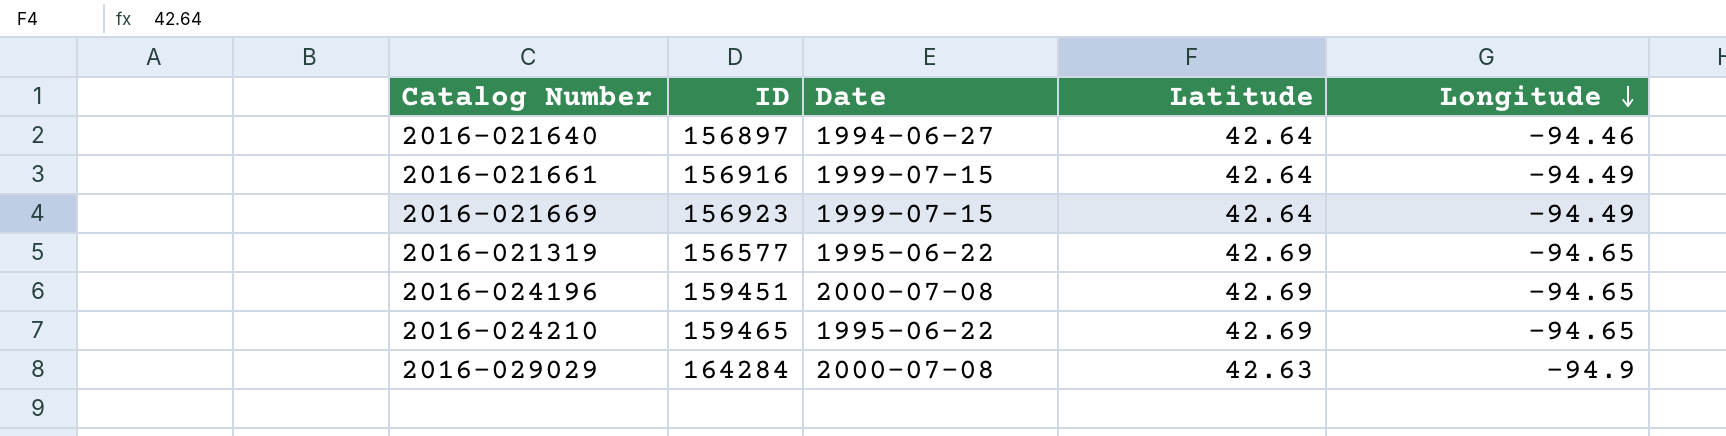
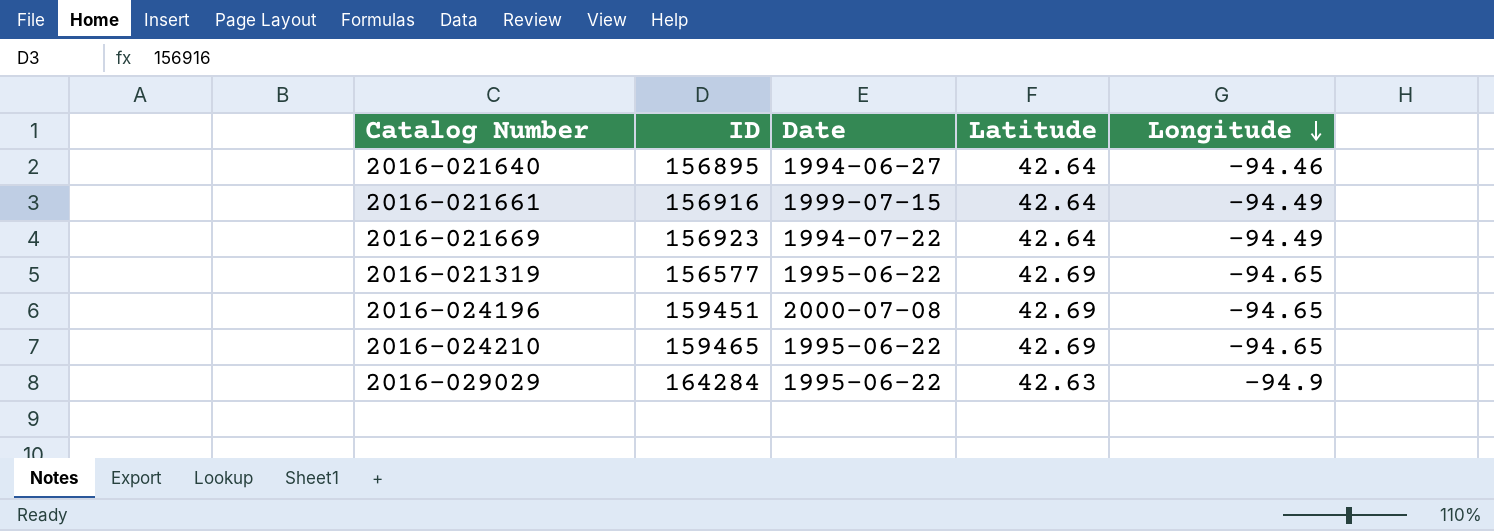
2016-021640 | ID: 156897 -> 156895
2016-021669 | Date: 1999-07-15 -> 1994-07-22
2016-029029 | Date: 2000-07-08 -> 1995-06-22

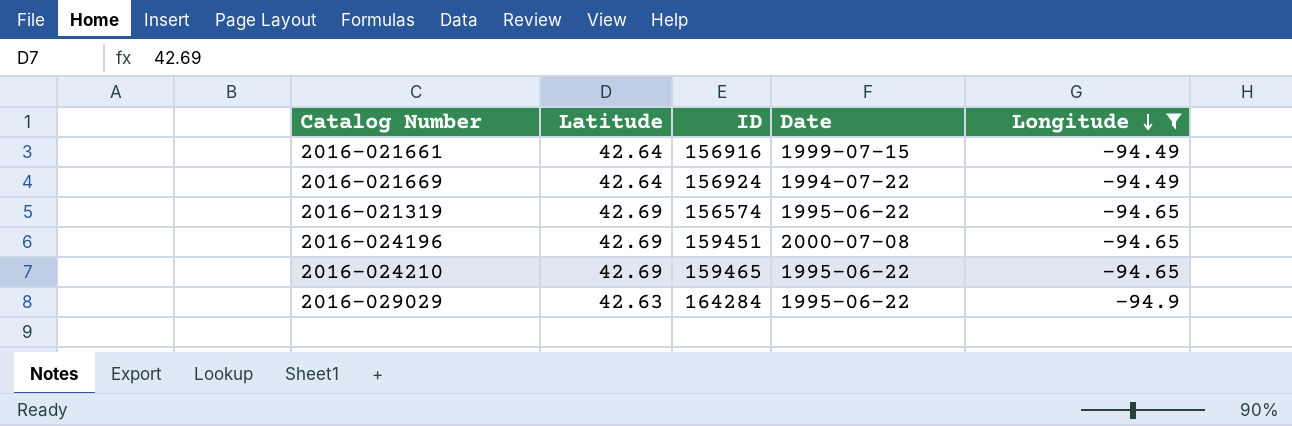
filter: none -> Longitude != -94.46
column Latitude | position: 4 -> 2
2016-021669 | ID: 156923 -> 156924
2016-021319 | ID: 156577 -> 156574

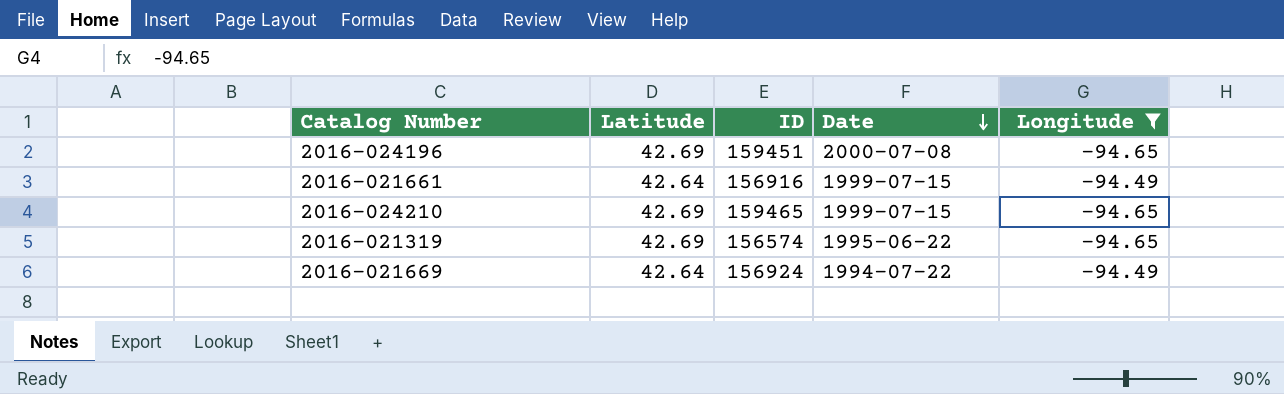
row order: Longitude descending -> Date descending
row 2016-029029: 42.63 | 164284 | 1995-06-22 | -94.9 -> none
2016-024210 | Date: 1995-06-22 -> 1999-07-15

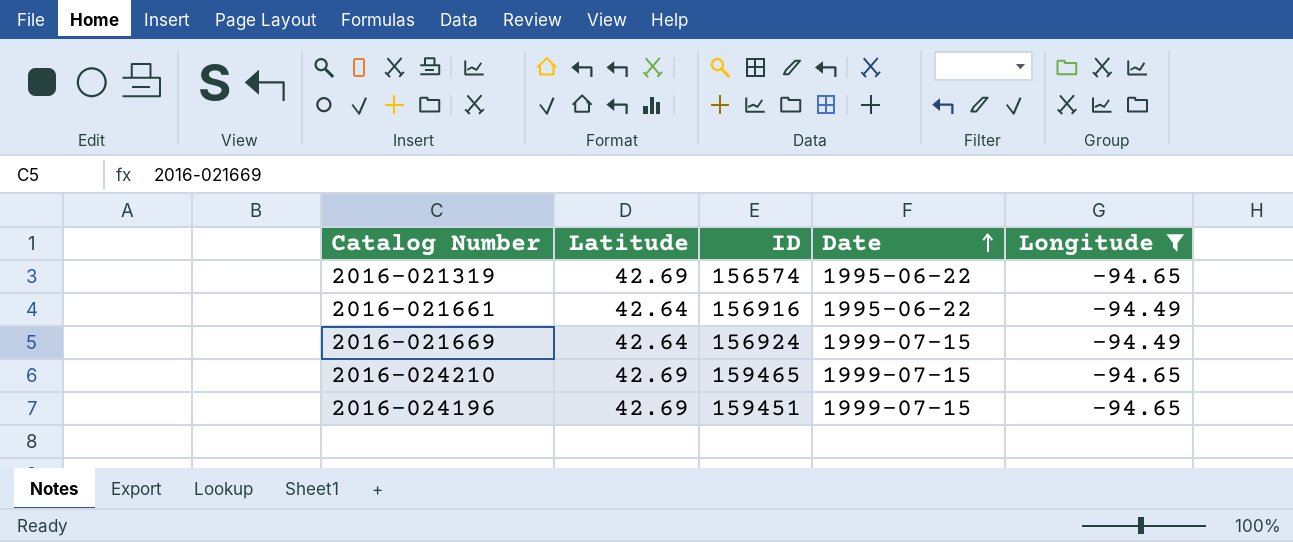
row order: Date descending -> Date ascending
2016-021661 | Date: 1999-07-15 -> 1995-06-22
2016-021669 | Date: 1994-07-22 -> 1999-07-15
2016-024196 | Date: 2000-07-08 -> 1999-07-15

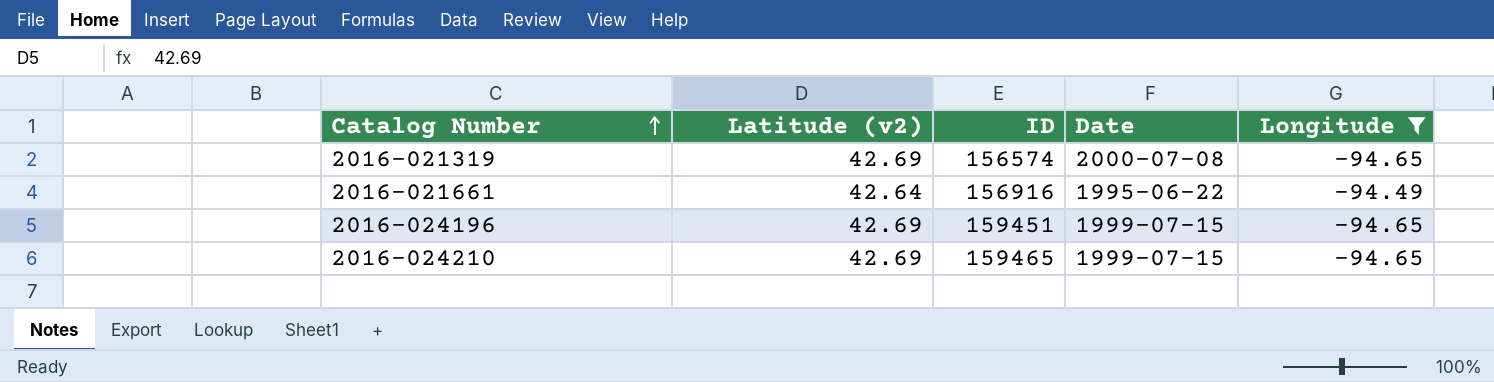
row order: Date ascending -> Catalog Number ascending
column name: Latitude -> Latitude (v2)
row 2016-021669: 42.64 | 156924 | 1999-07-15 | -94.49 -> none
2016-021319 | Date: 1995-06-22 -> 2000-07-08

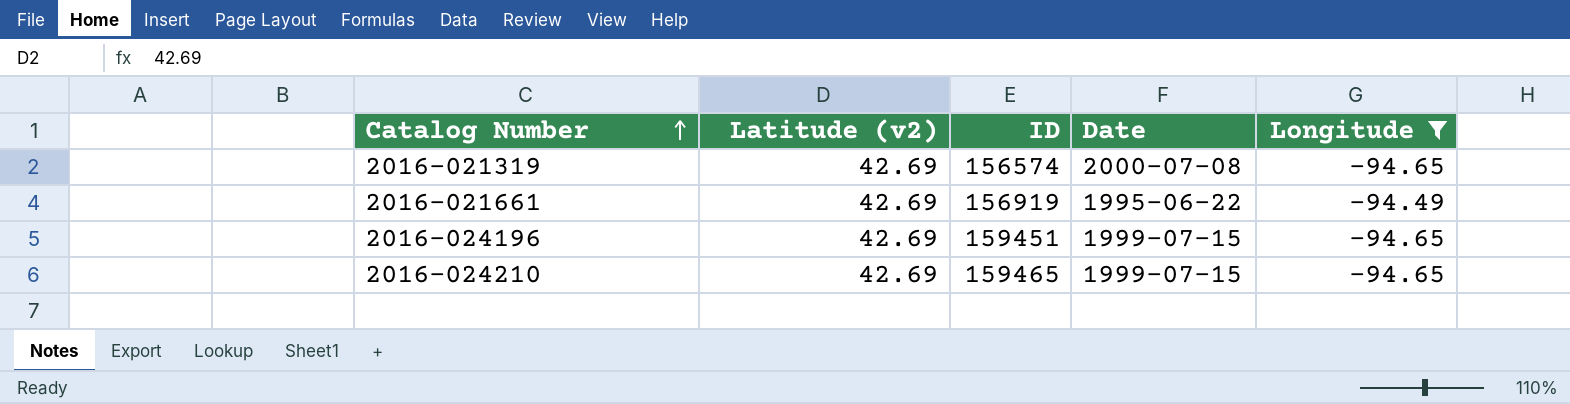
2016-021661 | Latitude (v2): 42.64 -> 42.69
2016-021661 | ID: 156916 -> 156919

